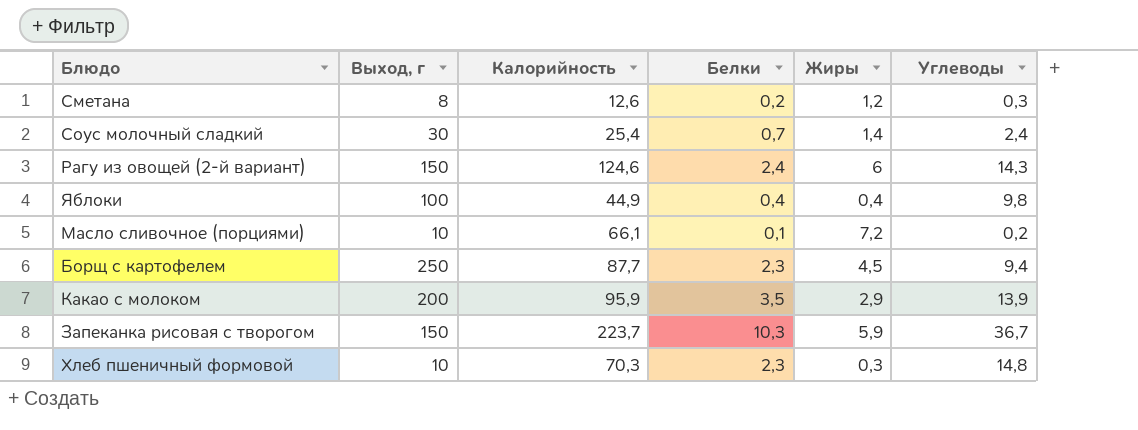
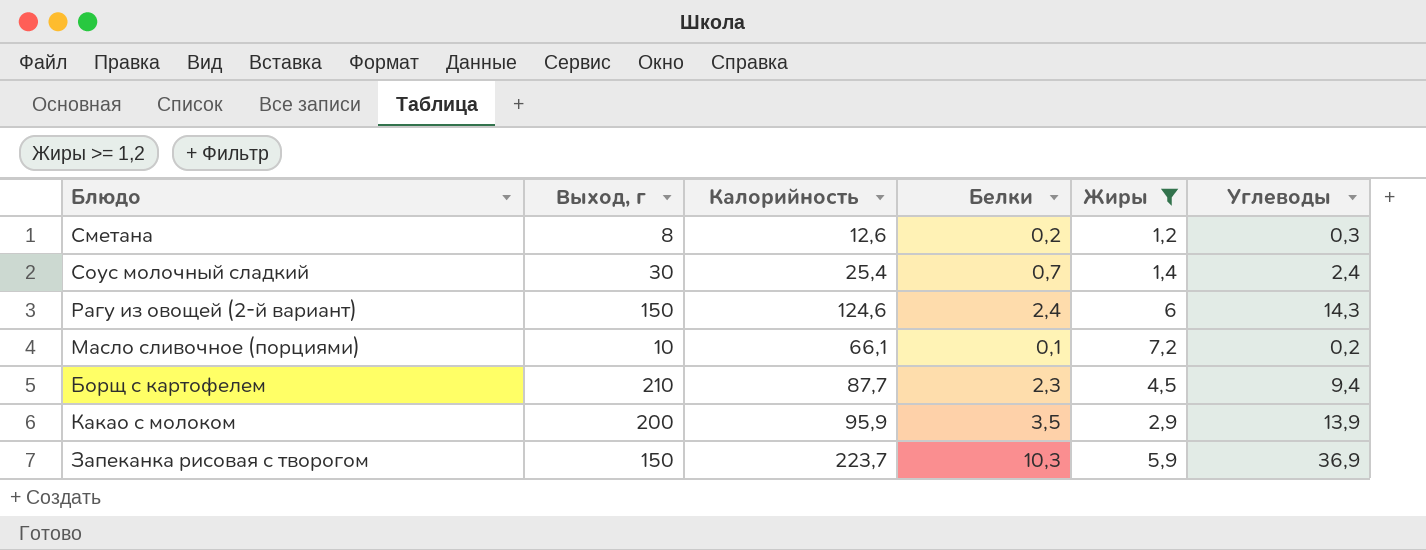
filter: none -> Жиры >= 1,2
Борщ с картофелем | Выход, г: 250 -> 210
Запеканка рисовая с творогом | Углеводы: 36,7 -> 36,9

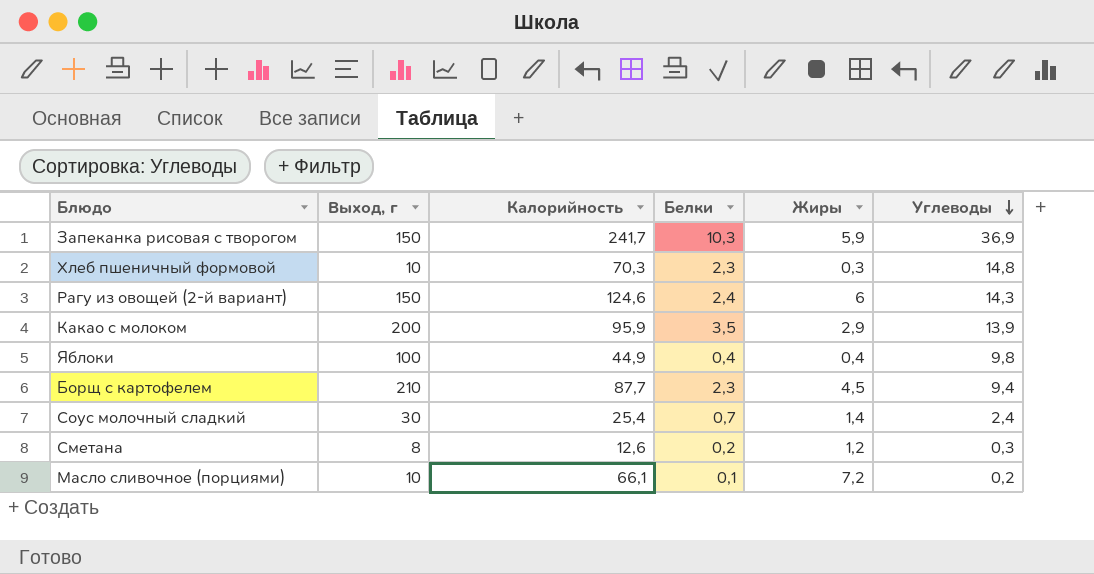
filter: Жиры >= 1,2 -> none
row order: none -> Углеводы descending
Запеканка рисовая с творогом | Калорийность: 223,7 -> 241,7

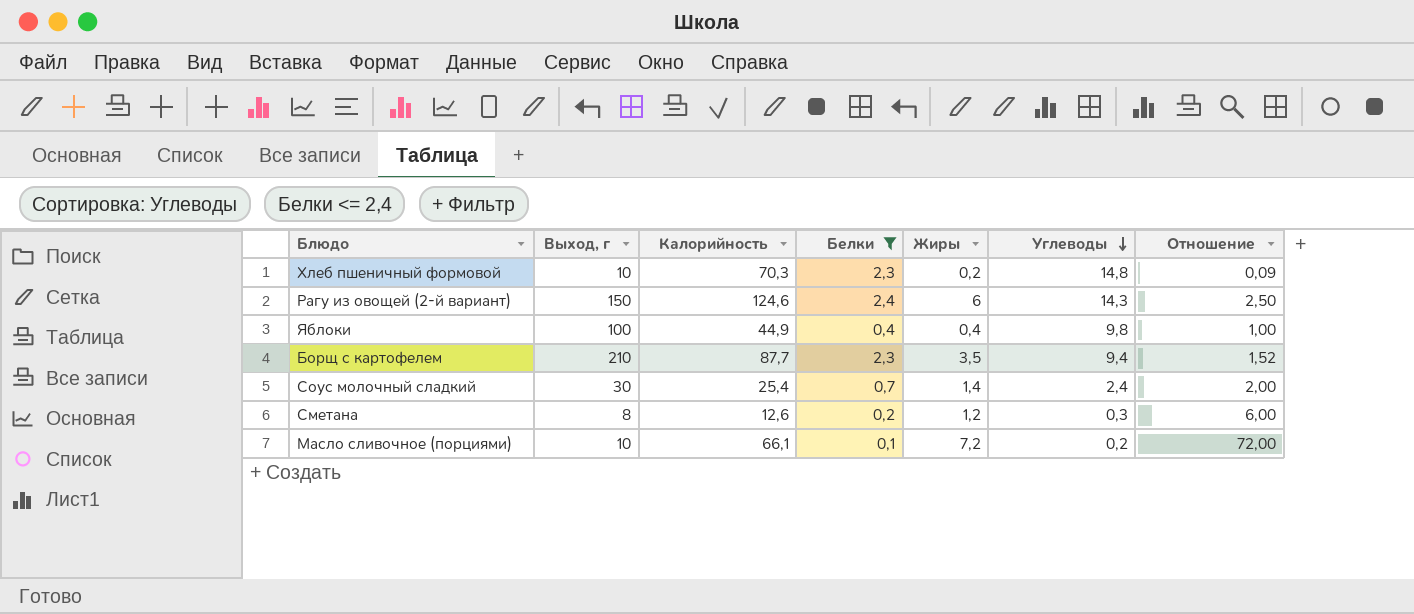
filter: none -> Белки <= 2,4
column Отношение | formula: none -> [Жиры] / [Белки]
Хлеб пшеничный формовой | Жиры: 0,3 -> 0,2
Борщ с картофелем | Жиры: 4,5 -> 3,5

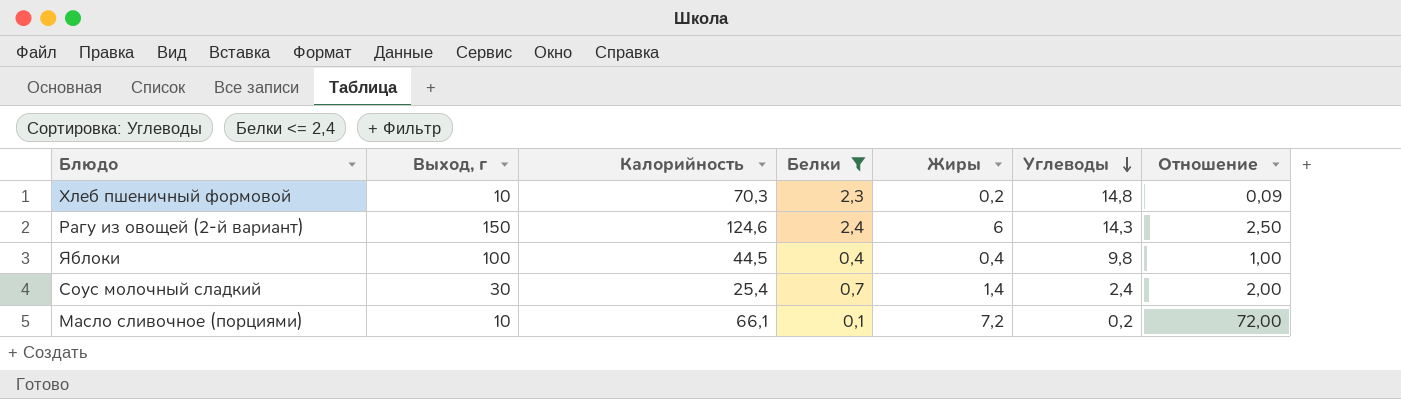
row Борщ с картофелем: 210 | 87,7 | 2,3 | 3,5 | 9,4 | 1,52 -> none
row Сметана: 8 | 12,6 | 0,2 | 1,2 | 0,3 | 6,00 -> none
Яблоки | Калорийность: 44,9 -> 44,5

